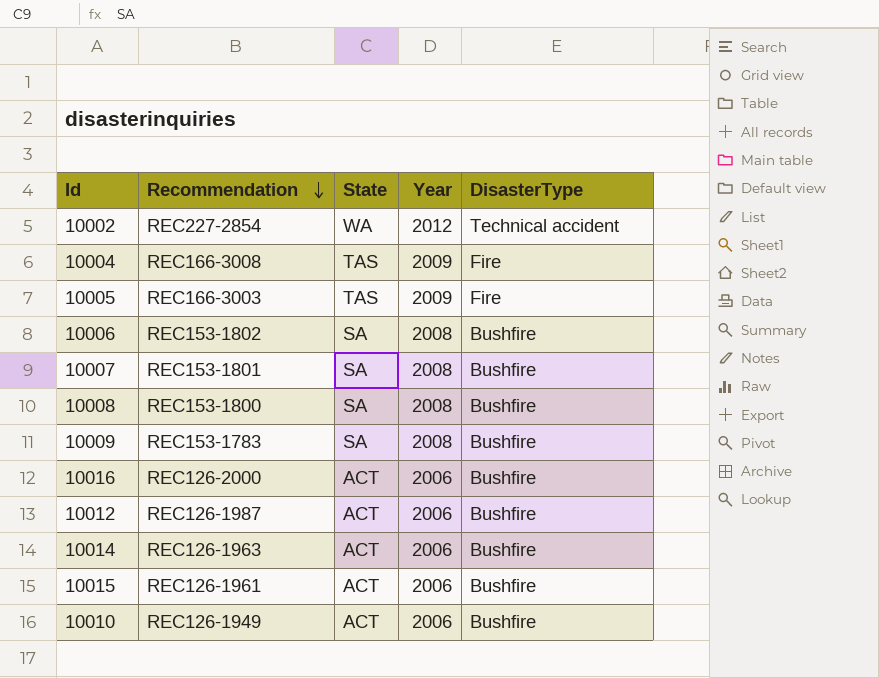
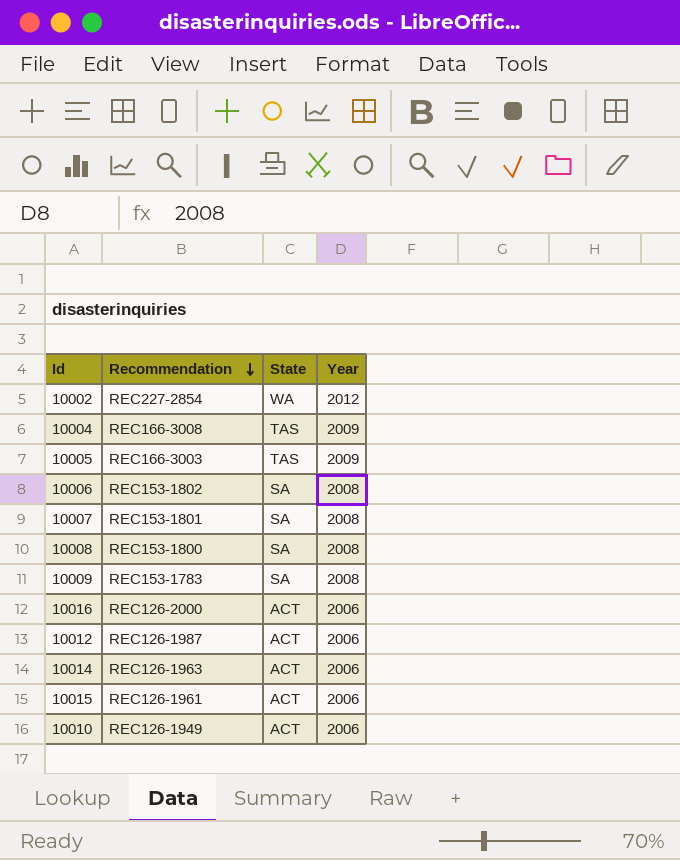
column DisasterType | position: 5 -> none

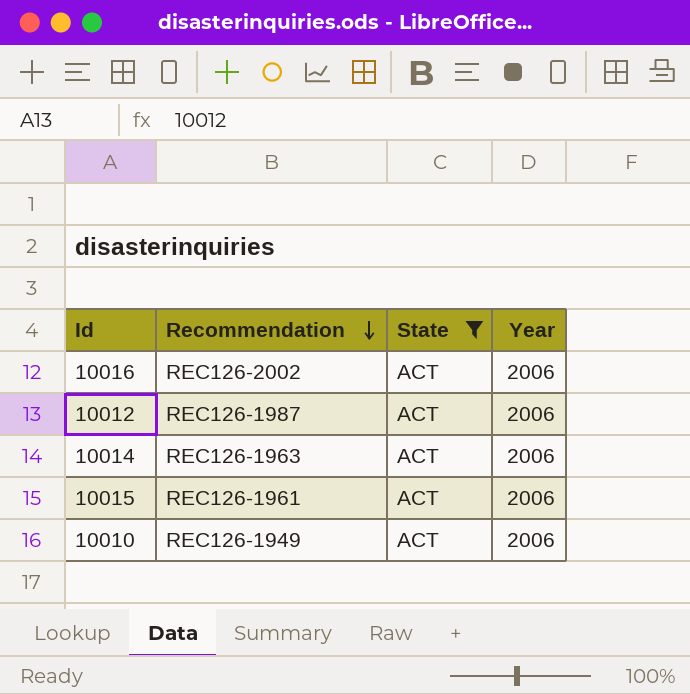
filter: none -> State = ACT
10016 | Recommendation: REC126-2000 -> REC126-2002

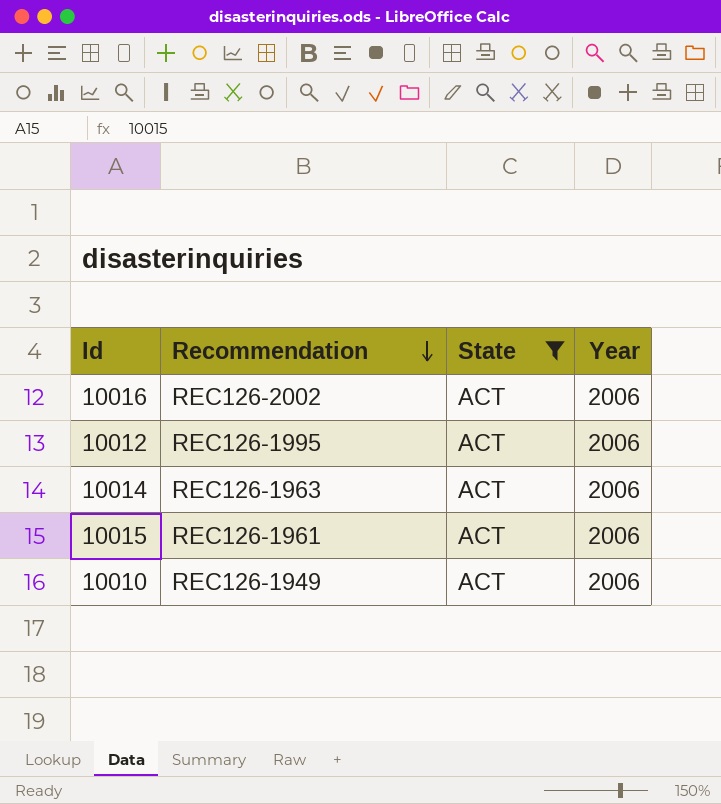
10012 | Recommendation: REC126-1987 -> REC126-1995

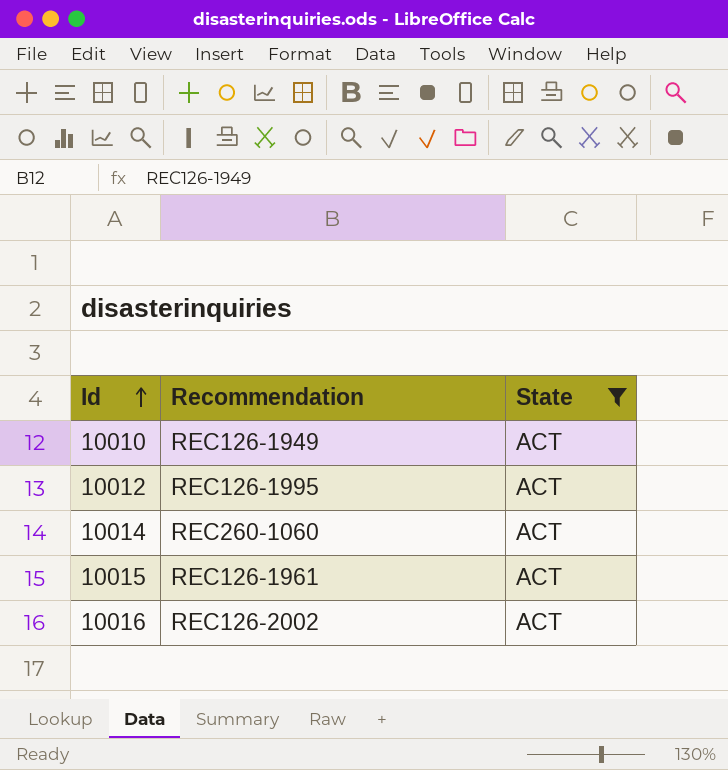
row order: Recommendation descending -> Id ascending
column Year | position: 4 -> none
10014 | Recommendation: REC126-1963 -> REC260-1060

